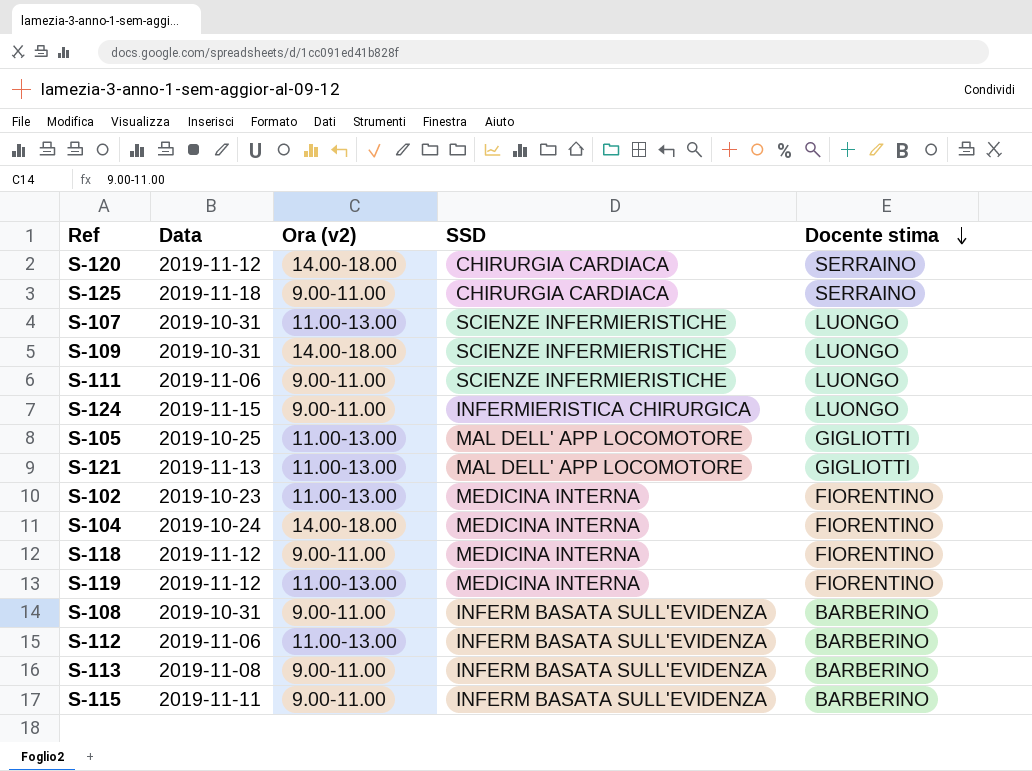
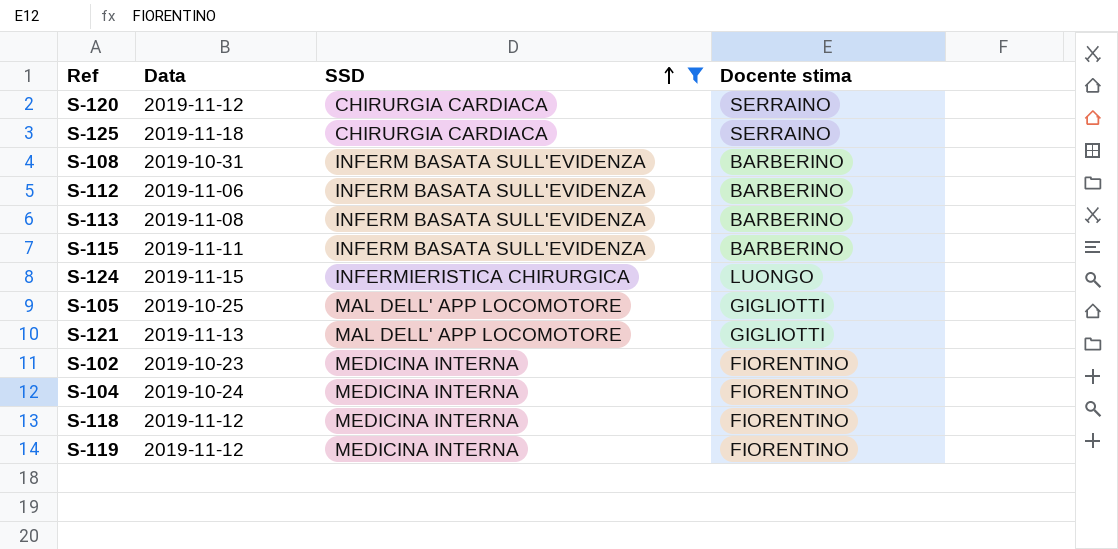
filter: none -> SSD != SCIENZE INFERMIERISTICHE
row order: Docente stima descending -> SSD ascending
column Ora (v2) | position: 3 -> none

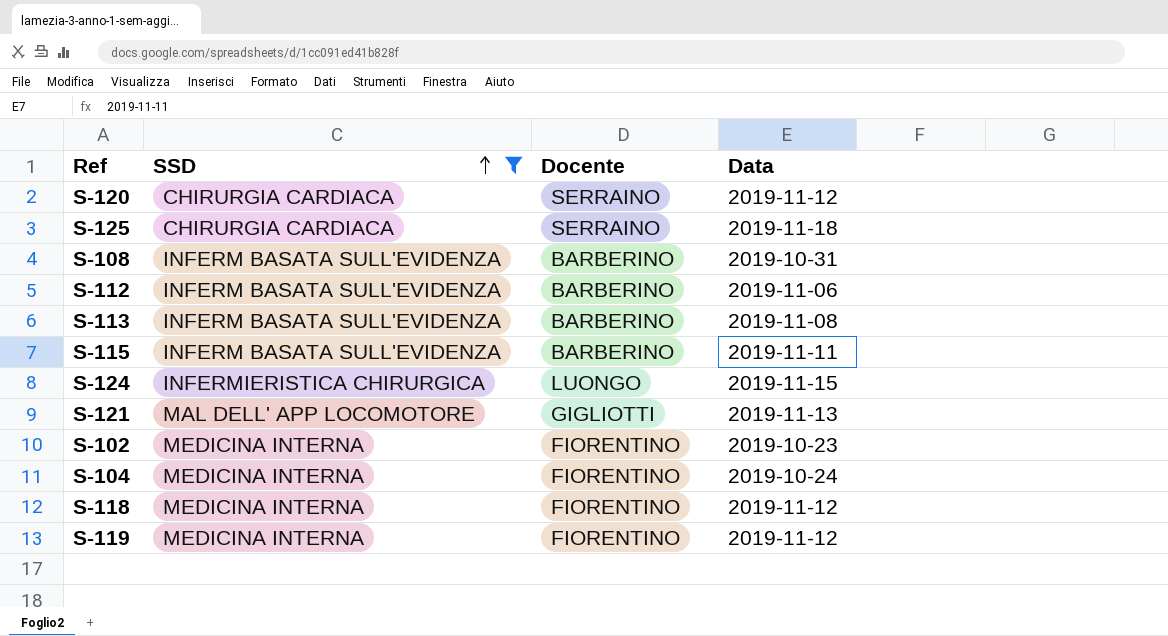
column name: Docente stima -> Docente
column Data | position: 2 -> 4
row S-105: 2019-10-25 | MAL DELL' APP LOCOMOTORE | GIGLIOTTI -> none

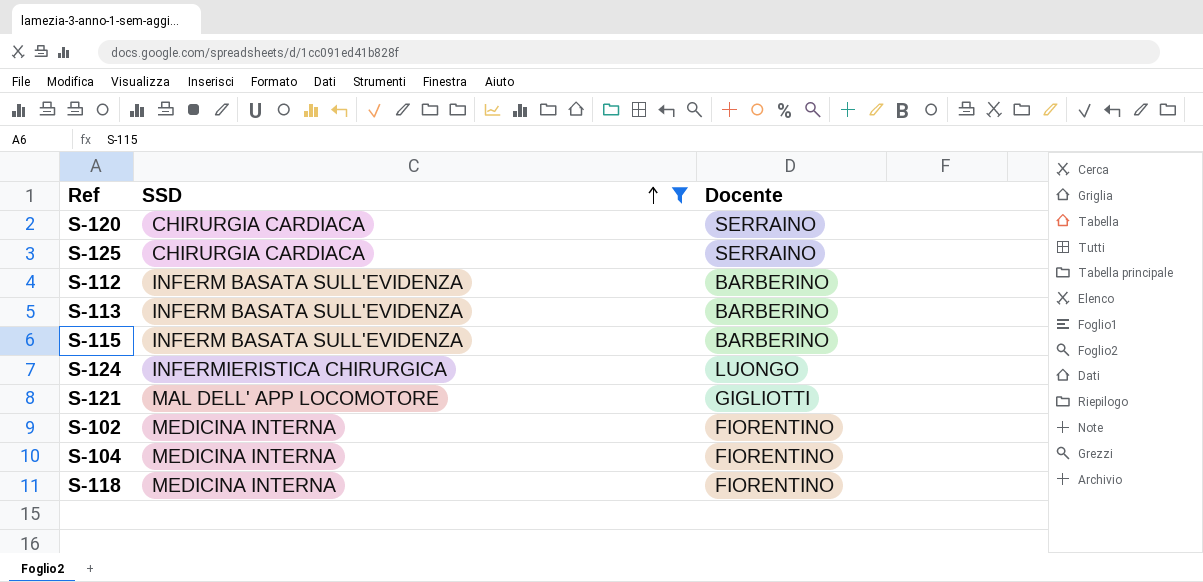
column Data | position: 4 -> none
row S-108: INFERM BASATA SULL'EVIDENZA | BARBERINO | 2019-10-31 -> none
row S-119: MEDICINA INTERNA | FIORENTINO | 2019-11-12 -> none

